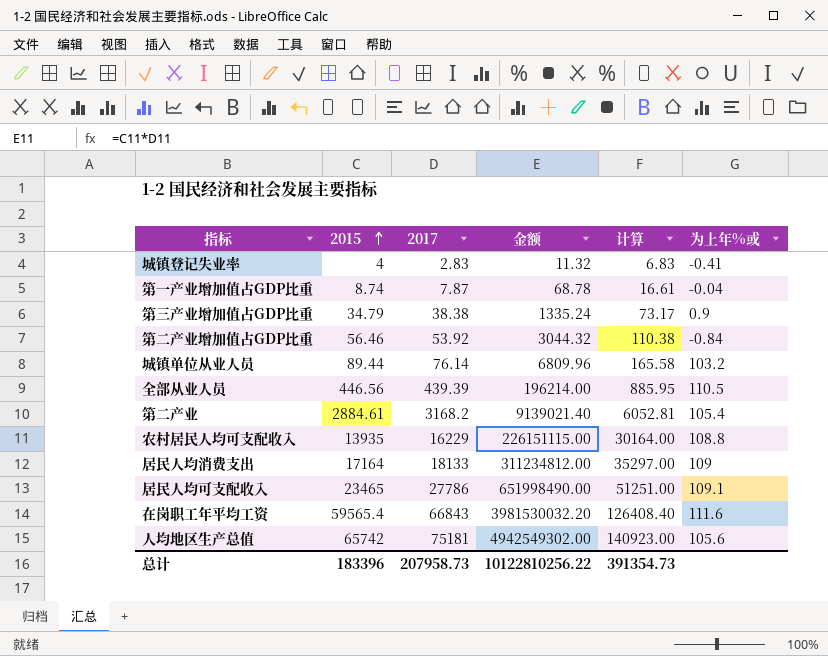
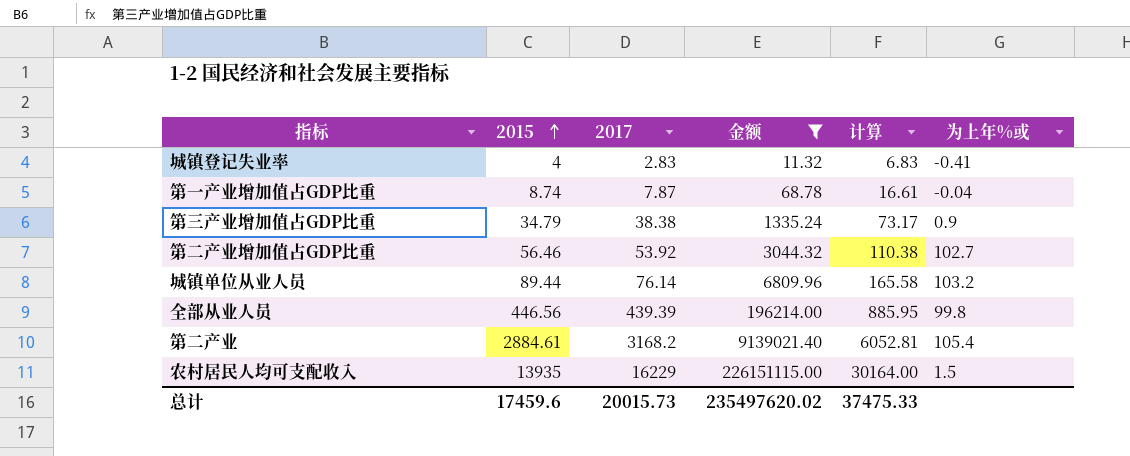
filter: none -> 金额 <= 226151115.00
第二产业增加值占GDP比重 | 为上年%或: -0.84 -> 102.7
全部从业人员 | 为上年%或: 110.5 -> 99.8
农村居民人均可支配收入 | 为上年%或: 108.8 -> 1.5
总计 | 2015: 183396 -> 17459.6
总计 | 2017: 207958.73 -> 20015.73
总计 | 金额: 10122810256.22 -> 235497620.02
总计 | 计算: 391354.73 -> 37475.33

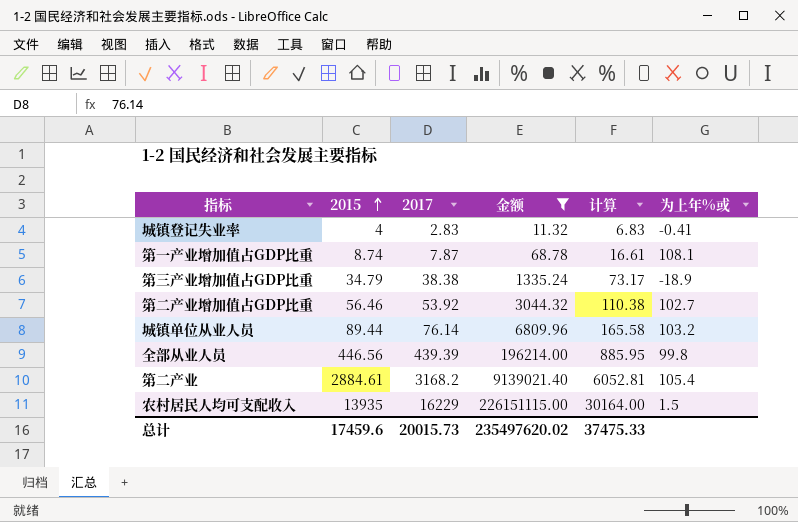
第一产业增加值占GDP比重 | 为上年%或: -0.04 -> 108.1
第三产业增加值占GDP比重 | 为上年%或: 0.9 -> -18.9

